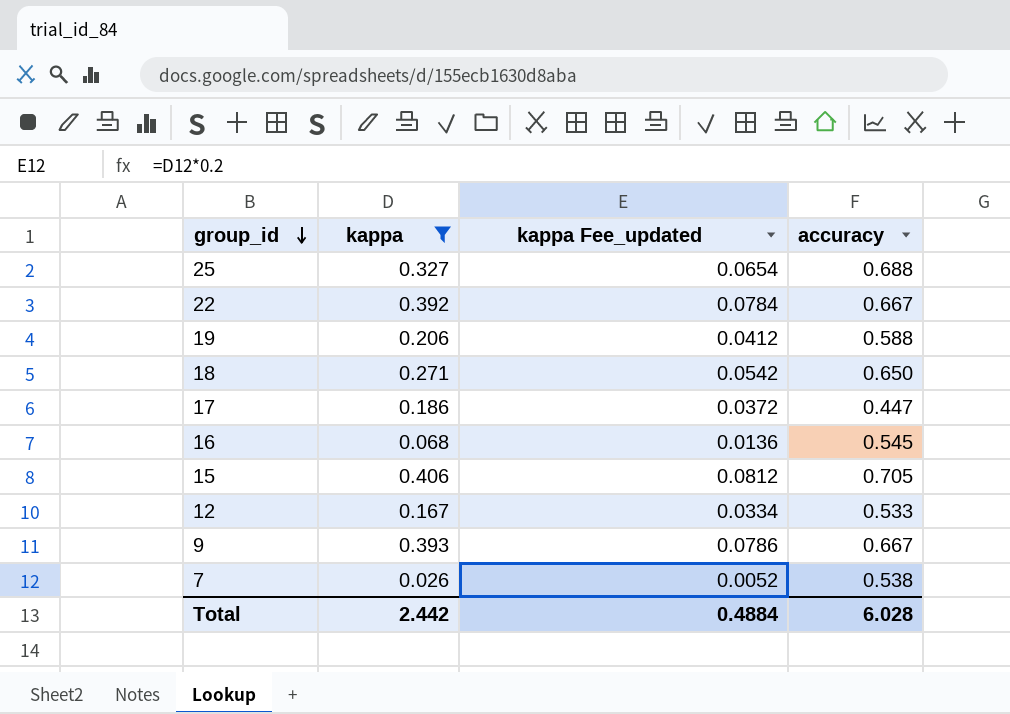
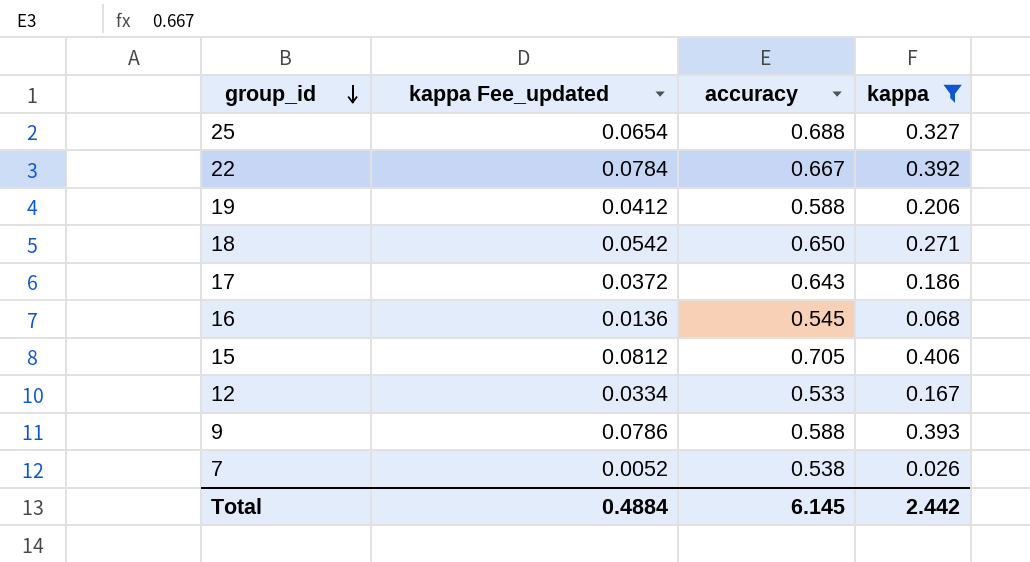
column kappa | position: 2 -> 4
17 | accuracy: 0.447 -> 0.643
9 | accuracy: 0.667 -> 0.588
Total | accuracy: 6.028 -> 6.145

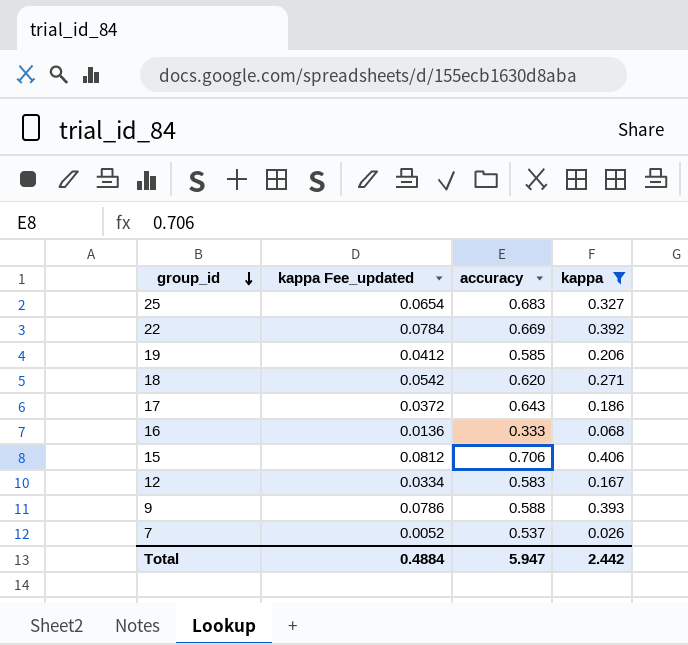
25 | accuracy: 0.688 -> 0.683
22 | accuracy: 0.667 -> 0.669
19 | accuracy: 0.588 -> 0.585
18 | accuracy: 0.650 -> 0.620
16 | accuracy: 0.545 -> 0.333
15 | accuracy: 0.705 -> 0.706
12 | accuracy: 0.533 -> 0.583
7 | accuracy: 0.538 -> 0.537
Total | accuracy: 6.145 -> 5.947

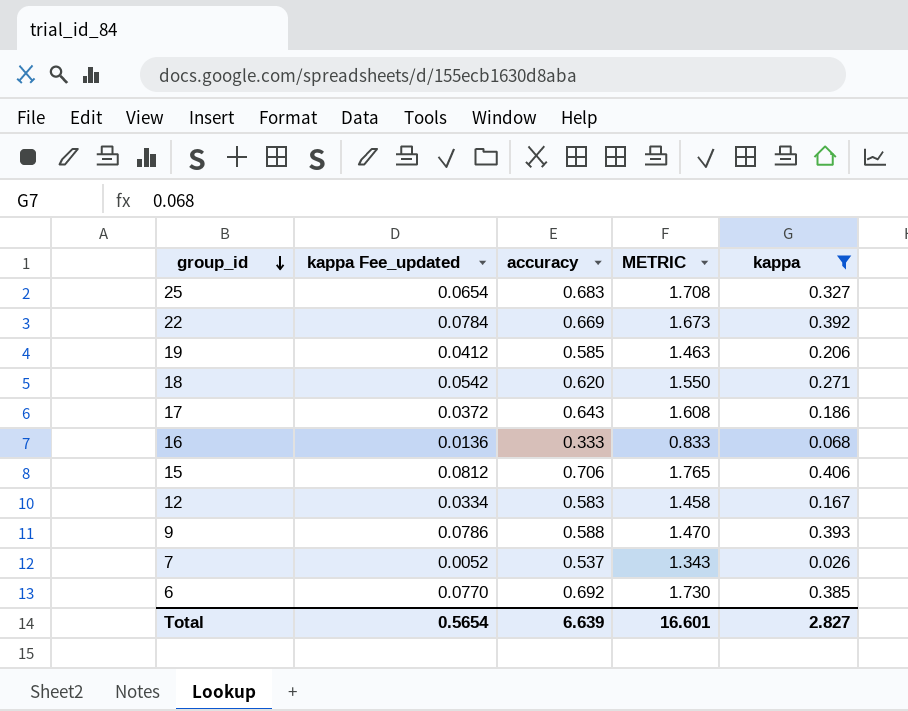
column METRIC | formula: none -> [accuracy] * 2.5
row 6: none -> 0.0770 | 0.692 | 1.730 | 0.385
Total | kappa Fee_updated: 0.4884 -> 0.5654
Total | accuracy: 5.947 -> 6.639
Total | kappa: 2.442 -> 2.827

